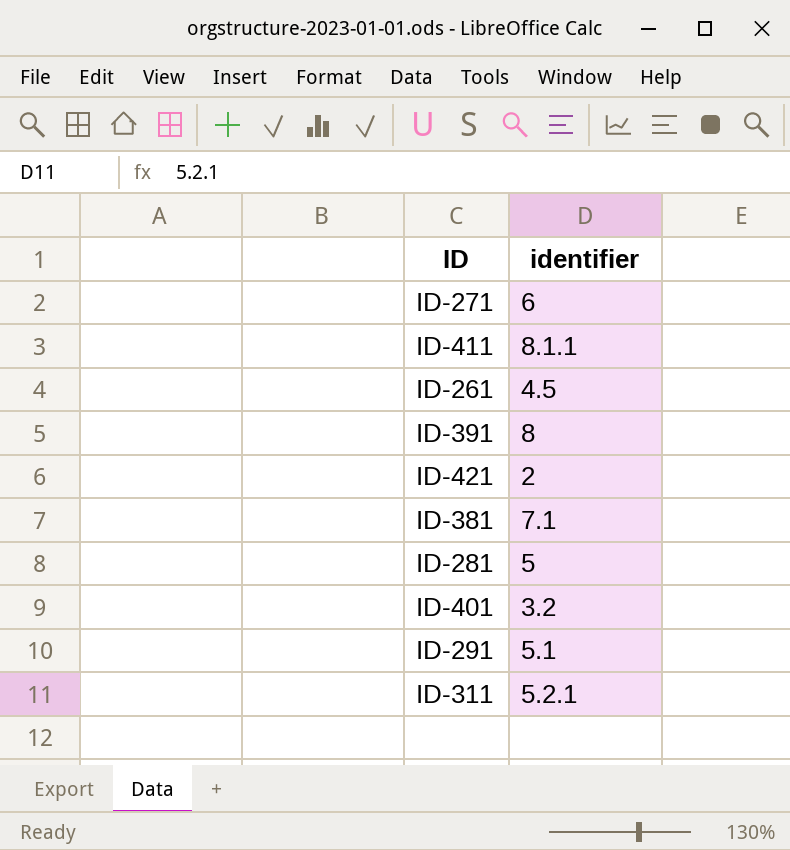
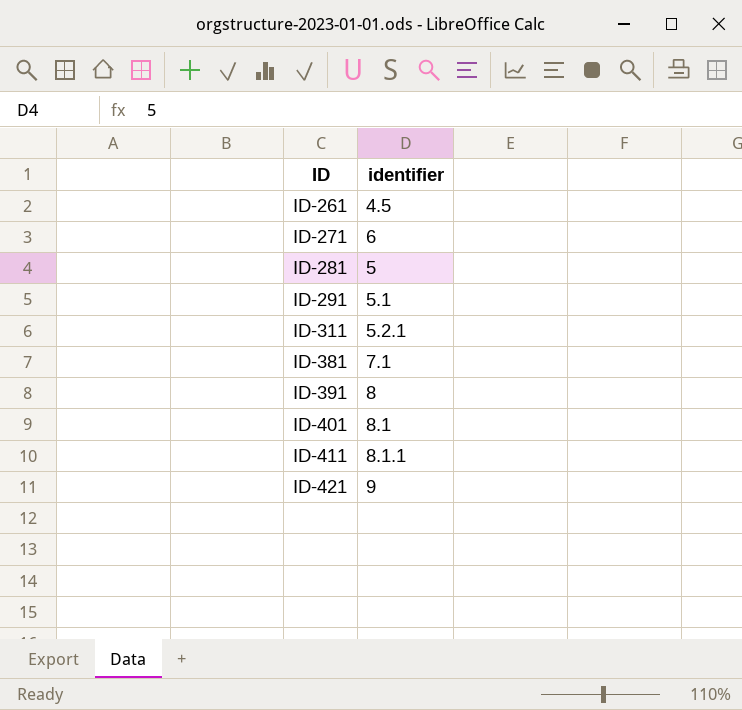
row order: none -> ID ascending
ID-401 | identifier: 3.2 -> 8.1
ID-421 | identifier: 2 -> 9

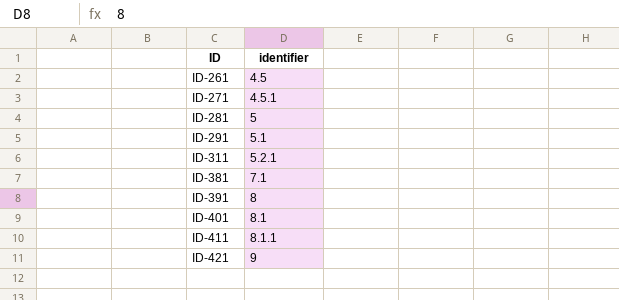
ID-271 | identifier: 6 -> 4.5.1

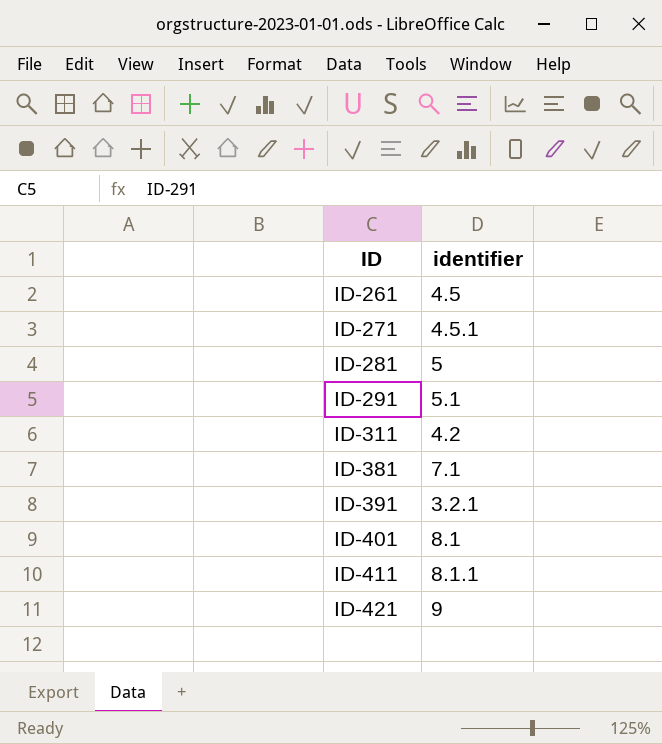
ID-311 | identifier: 5.2.1 -> 4.2
ID-391 | identifier: 8 -> 3.2.1

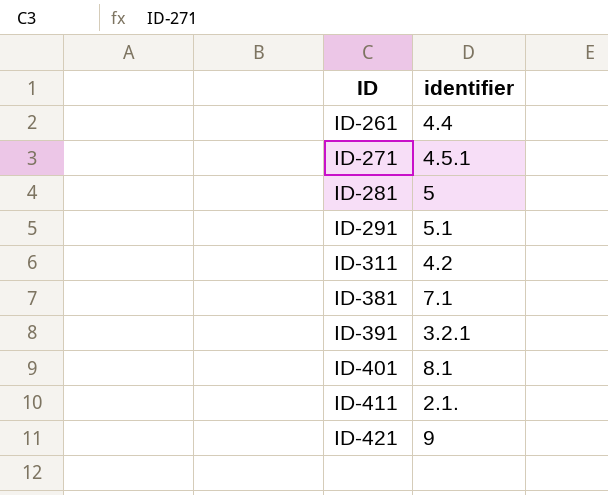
ID-261 | identifier: 4.5 -> 4.4
ID-411 | identifier: 8.1.1 -> 2.1.

